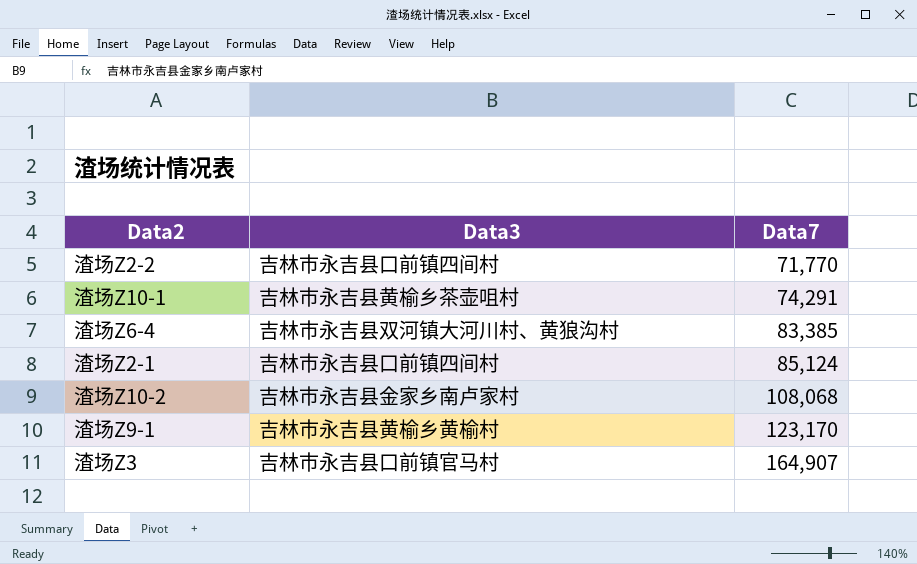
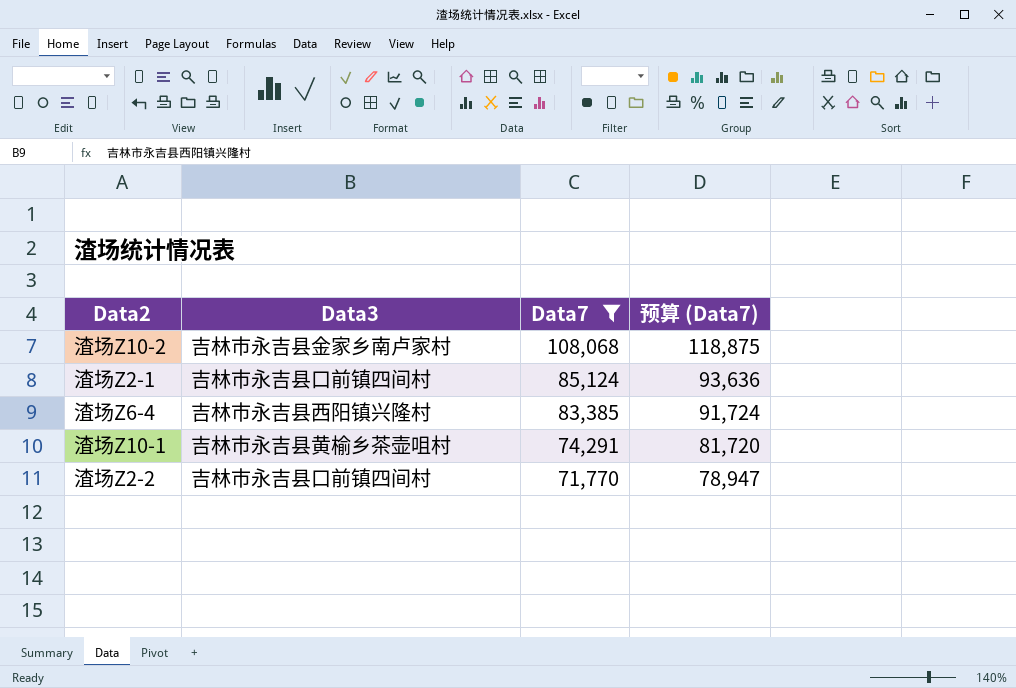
filter: none -> Data7 <= 108,068
row order: Data7 ascending -> Data7 descending
column 预算 (Data7) | formula: none -> [Data7] * 1.1
渣场Z6-4 | Data3: 吉林市永吉县双河镇大河川村、黄狼沟村 -> 吉林市永吉县西阳镇兴隆村

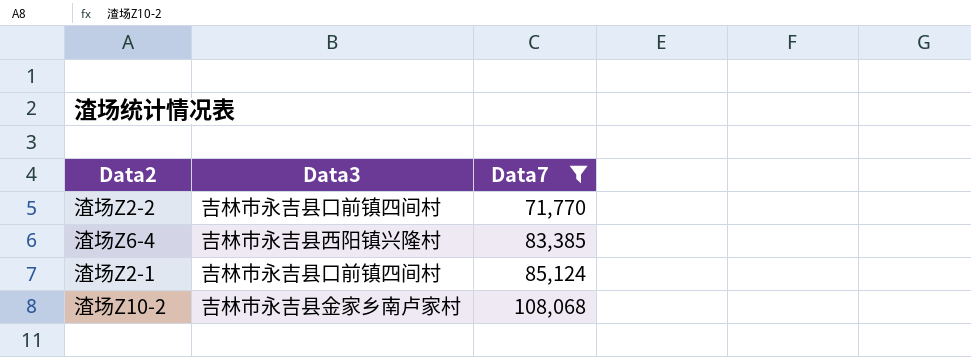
row order: Data7 descending -> Data7 ascending
column 预算 (Data7) | formula: [Data7] * 1.1 -> none
row 渣场Z10-1: 吉林市永吉县黄榆乡茶壶咀村 | 74,291 | 81,720 -> none

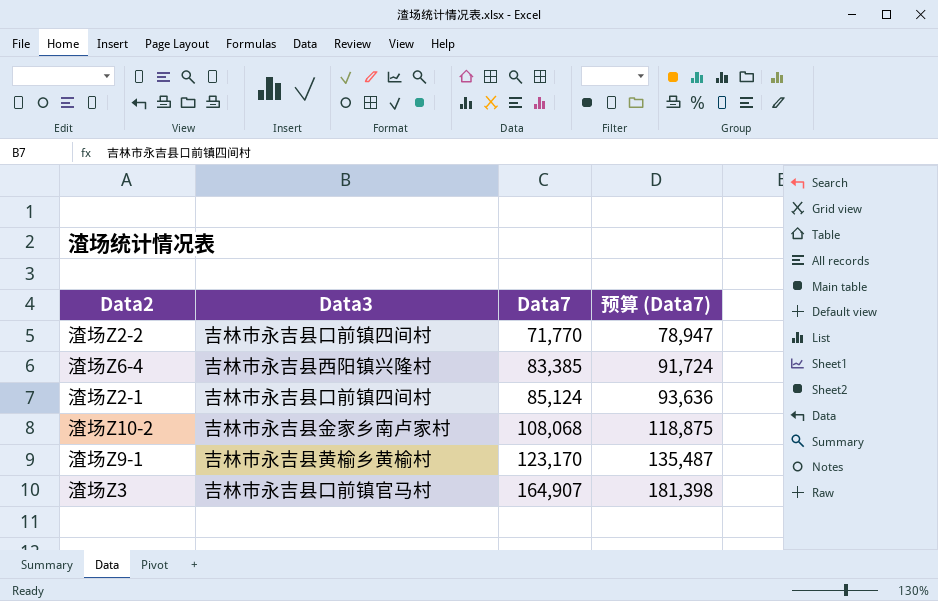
filter: Data7 <= 108,068 -> none
column 预算 (Data7) | formula: none -> [Data7] * 1.1

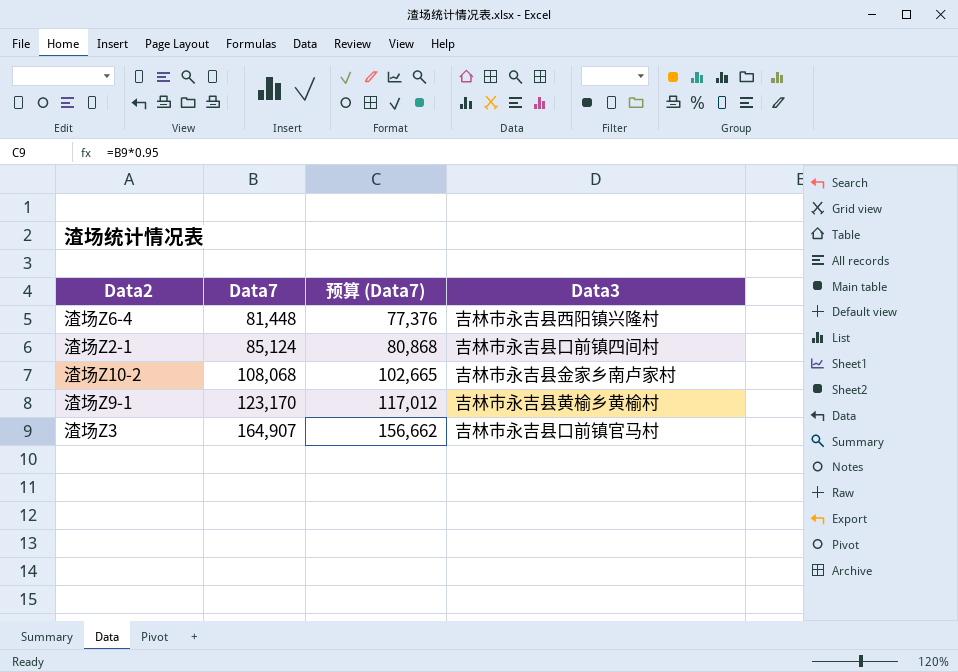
column 预算 (Data7) | formula: [Data7] * 1.1 -> [Data7] * 0.95
column Data3 | position: 2 -> 4
row 渣场Z2-2: 吉林市永吉县口前镇四间村 | 71,770 | 78,947 -> none
渣场Z6-4 | Data7: 83,385 -> 81,448

